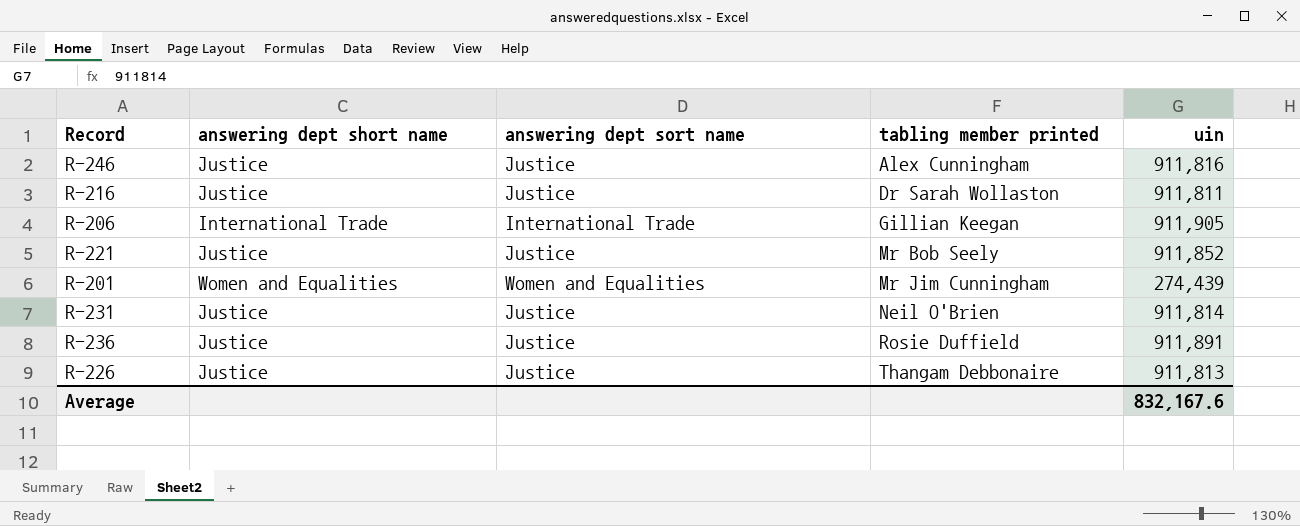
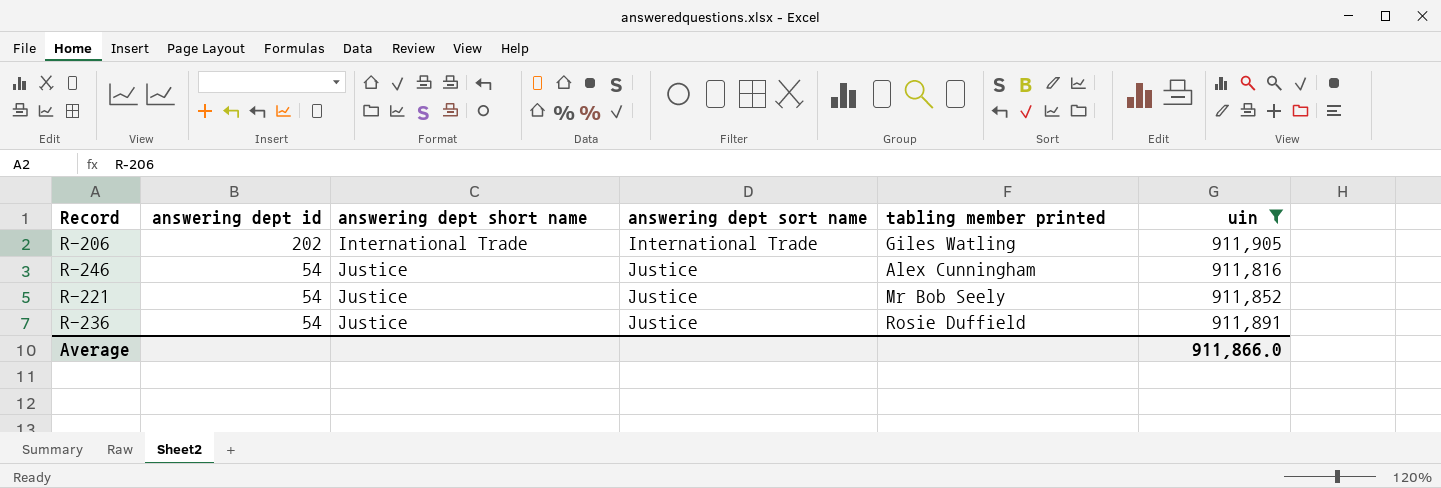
filter: none -> uin >= 911,816
row order: tabling member printed ascending -> answering dept id descending
column answering dept id | position: none -> 2
R-206 | tabling member printed: Gillian Keegan -> Giles Watling
Average | uin: 832,167.6 -> 911,866.0

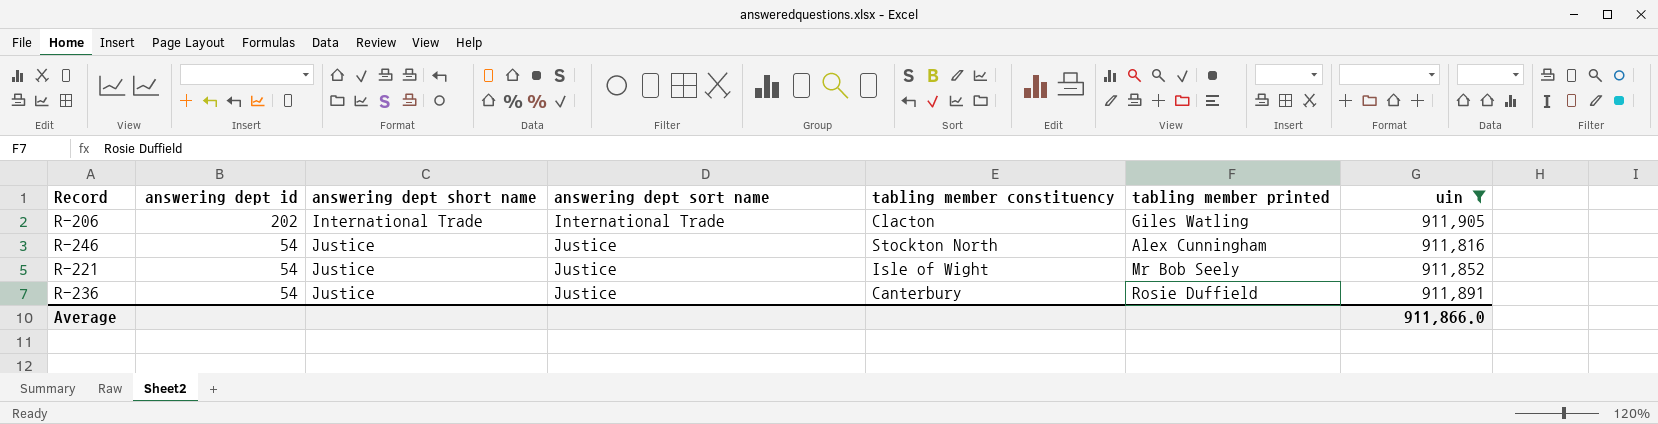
column tabling member constituency | position: none -> 5

